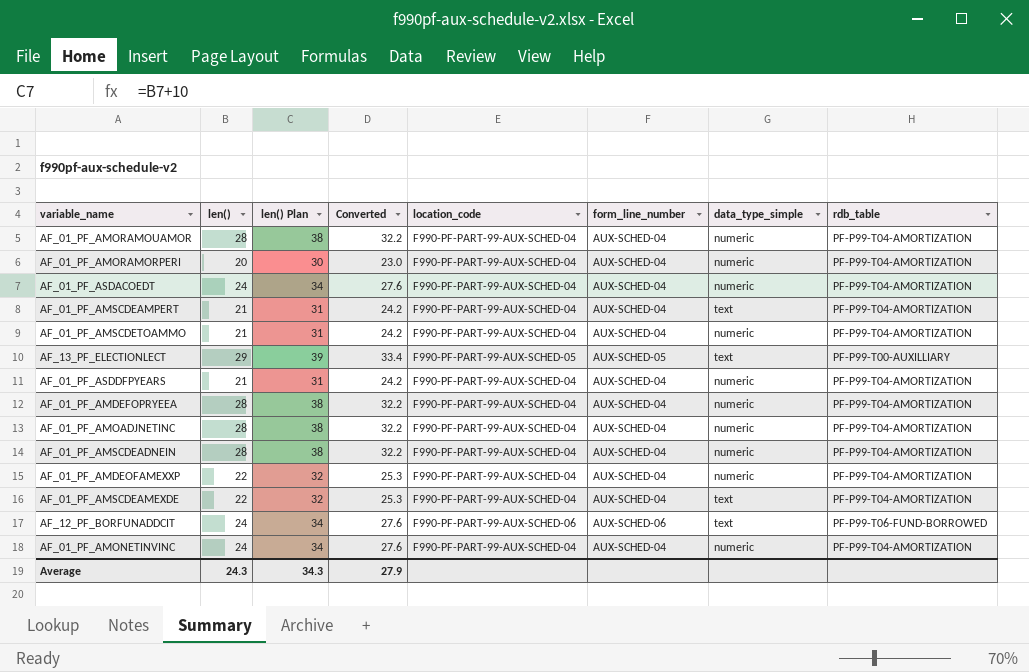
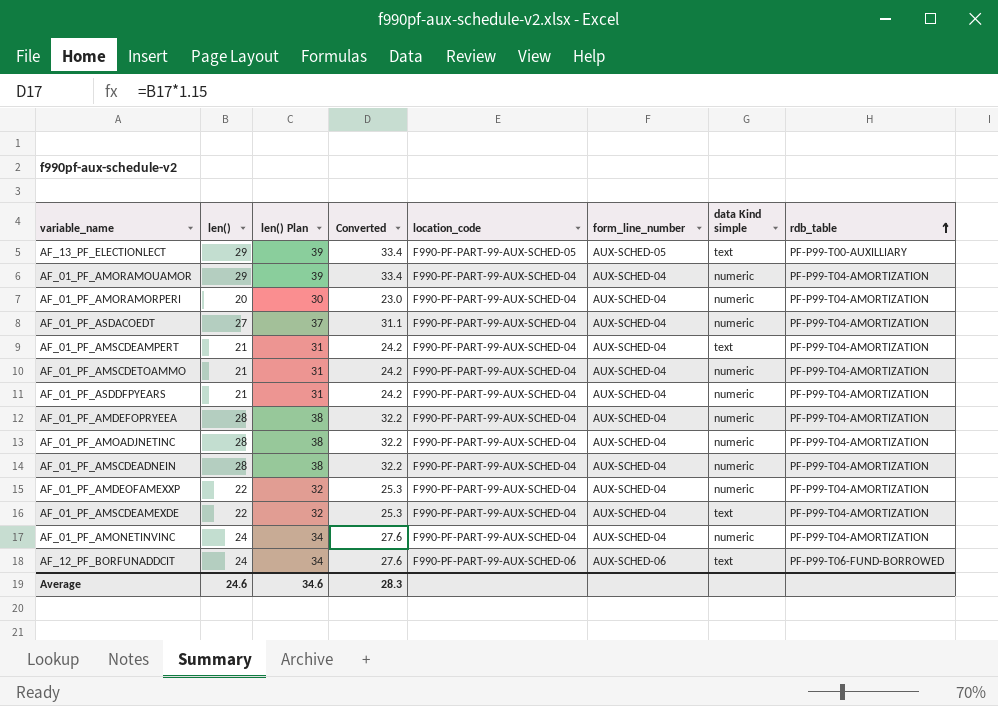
row order: none -> rdb_table ascending
column name: data_type_simple -> data Kind simple
AF_01_PF_AMORAMOUAMOR | len(): 28 -> 29
AF_01_PF_AMORAMOUAMOR | len() Plan: 38 -> 39
AF_01_PF_AMORAMOUAMOR | Converted: 32.2 -> 33.4
AF_01_PF_ASDACOEDT | len(): 24 -> 27
AF_01_PF_ASDACOEDT | len() Plan: 34 -> 37
AF_01_PF_ASDACOEDT | Converted: 27.6 -> 31.1
Average | len(): 24.3 -> 24.6
Average | len() Plan: 34.3 -> 34.6
Average | Converted: 27.9 -> 28.3

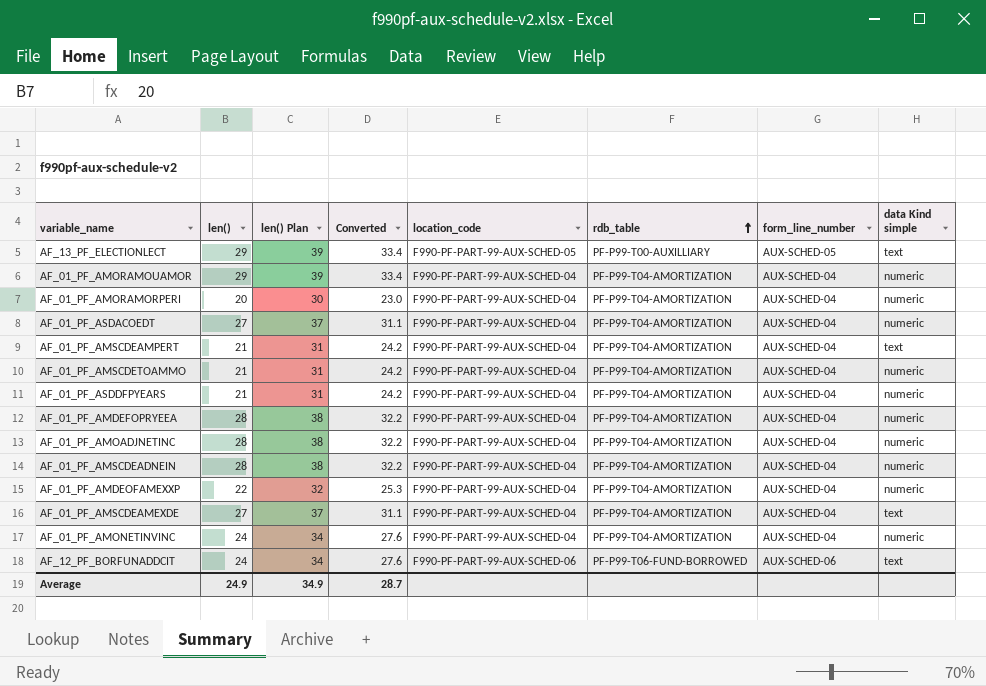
column rdb_table | position: 8 -> 6
AF_01_PF_AMSCDEAMEXDE | len(): 22 -> 27
AF_01_PF_AMSCDEAMEXDE | len() Plan: 32 -> 37
AF_01_PF_AMSCDEAMEXDE | Converted: 25.3 -> 31.1
Average | len(): 24.6 -> 24.9
Average | len() Plan: 34.6 -> 34.9
Average | Converted: 28.3 -> 28.7

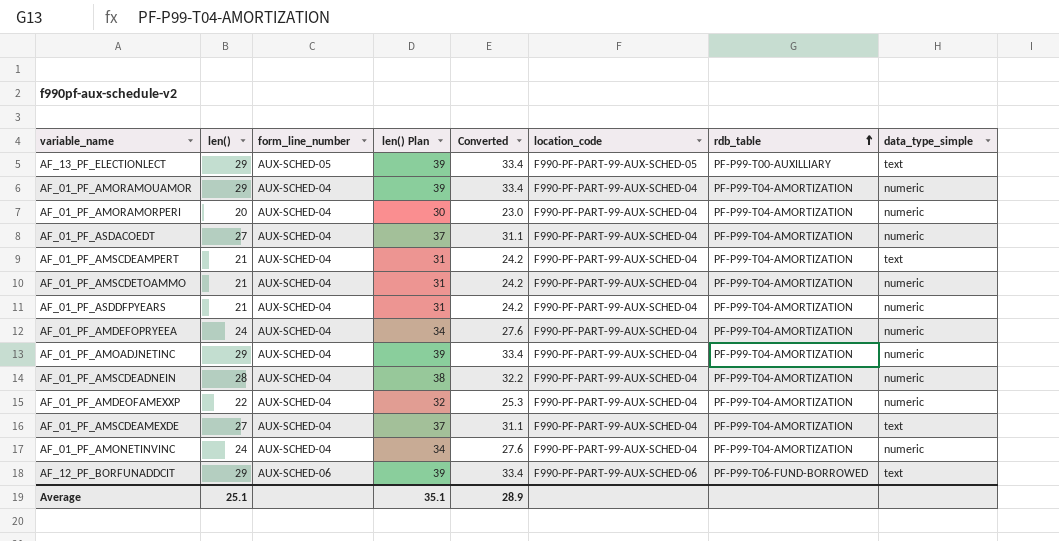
column form_line_number | position: 7 -> 3
column name: data Kind simple -> data_type_simple
AF_01_PF_AMDEFOPRYEEA | len(): 28 -> 24
AF_01_PF_AMDEFOPRYEEA | len() Plan: 38 -> 34
AF_01_PF_AMDEFOPRYEEA | Converted: 32.2 -> 27.6
AF_01_PF_AMOADJNETINC | len(): 28 -> 29
AF_01_PF_AMOADJNETINC | len() Plan: 38 -> 39
AF_01_PF_AMOADJNETINC | Converted: 32.2 -> 33.4
AF_12_PF_BORFUNADDCIT | len(): 24 -> 29
AF_12_PF_BORFUNADDCIT | len() Plan: 34 -> 39
AF_12_PF_BORFUNADDCIT | Converted: 27.6 -> 33.4
Average | len(): 24.9 -> 25.1
Average | len() Plan: 34.9 -> 35.1
Average | Converted: 28.7 -> 28.9

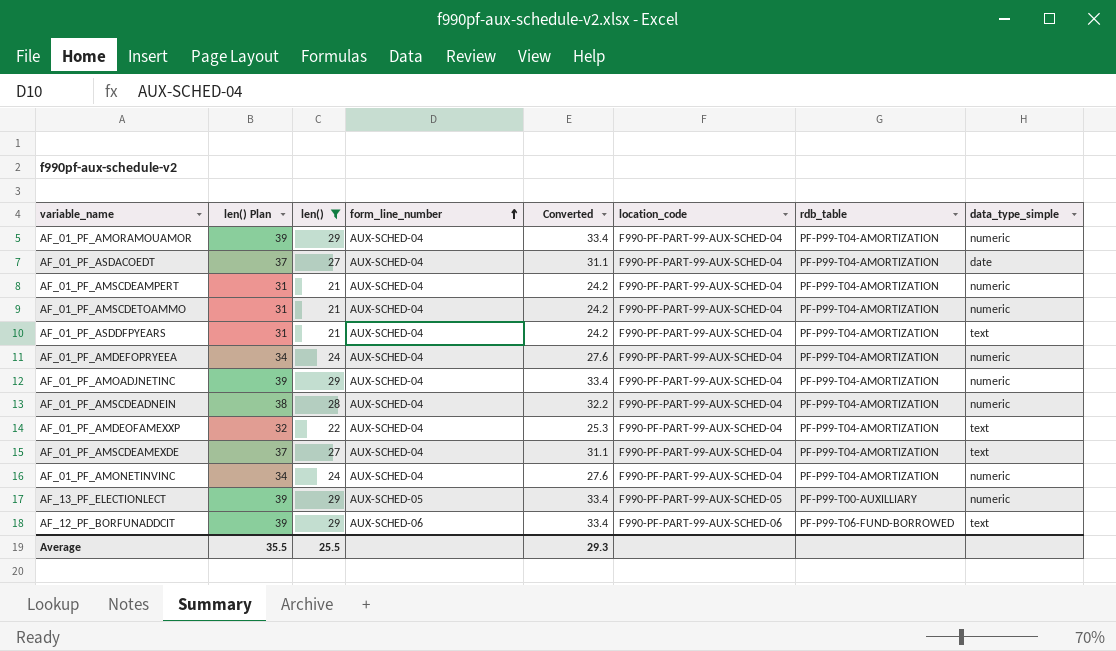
filter: none -> len() != 20
row order: rdb_table ascending -> form_line_number ascending
column len() Plan | position: 4 -> 2
AF_01_PF_ASDACOEDT | data_type_simple: numeric -> date
AF_01_PF_AMSCDEAMPERT | data_type_simple: text -> numeric
AF_01_PF_ASDDFPYEARS | data_type_simple: numeric -> text
AF_01_PF_AMDEOFAMEXXP | data_type_simple: numeric -> text
AF_13_PF_ELECTIONLECT | data_type_simple: text -> numeric
Average | len() Plan: 35.1 -> 35.5
Average | len(): 25.1 -> 25.5
Average | Converted: 28.9 -> 29.3

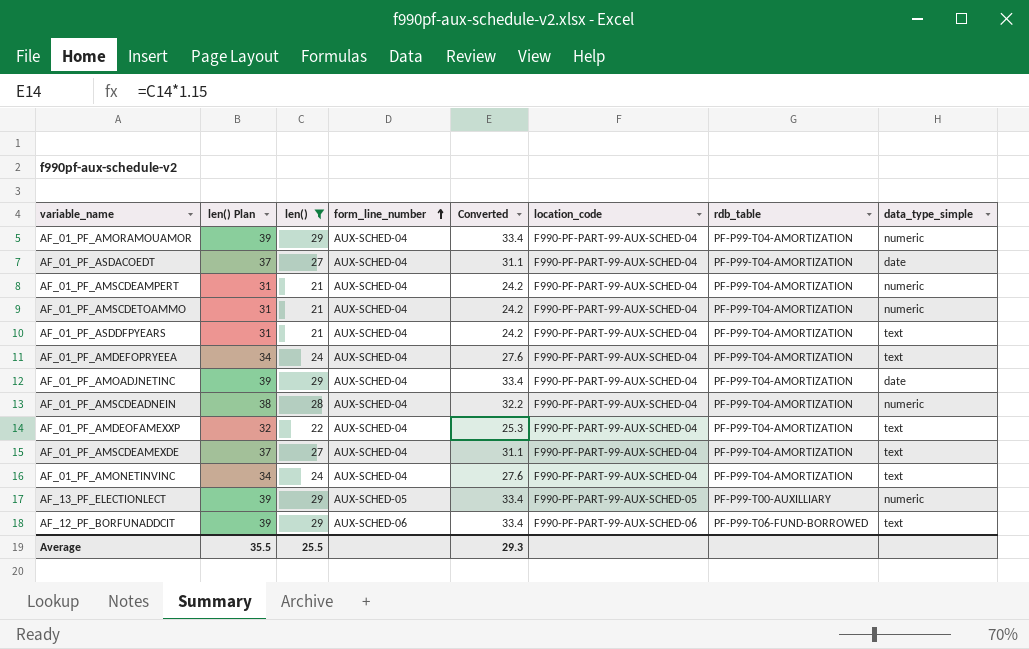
AF_01_PF_AMDEFOPRYEEA | data_type_simple: numeric -> text
AF_01_PF_AMOADJNETINC | data_type_simple: numeric -> date
AF_01_PF_AMONETINVINC | data_type_simple: numeric -> text

